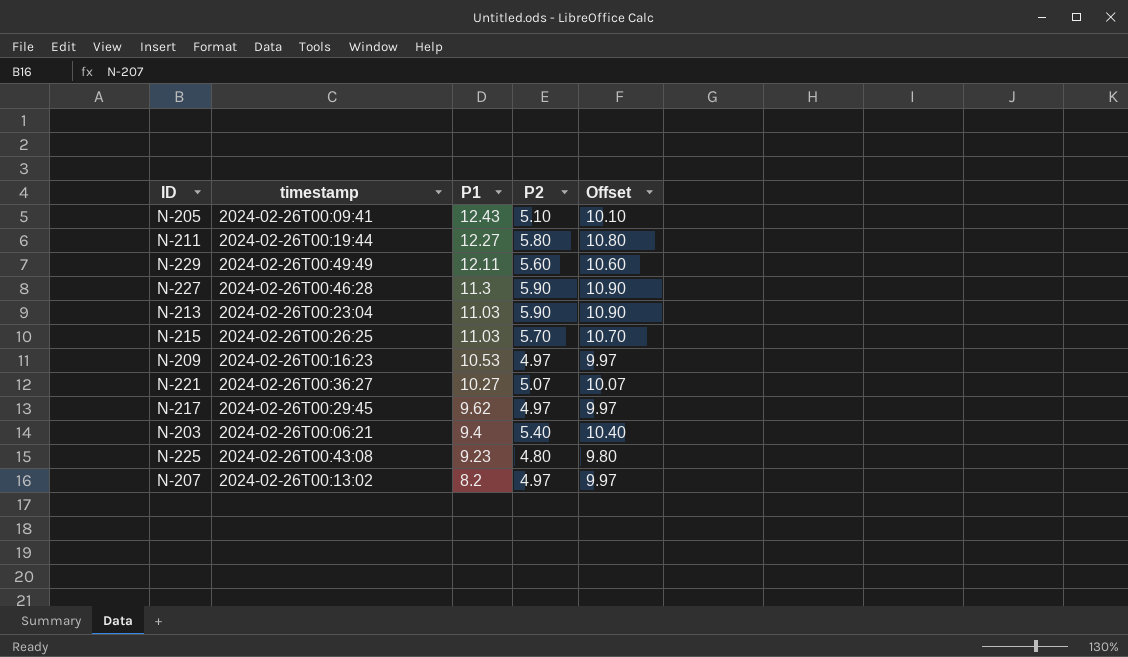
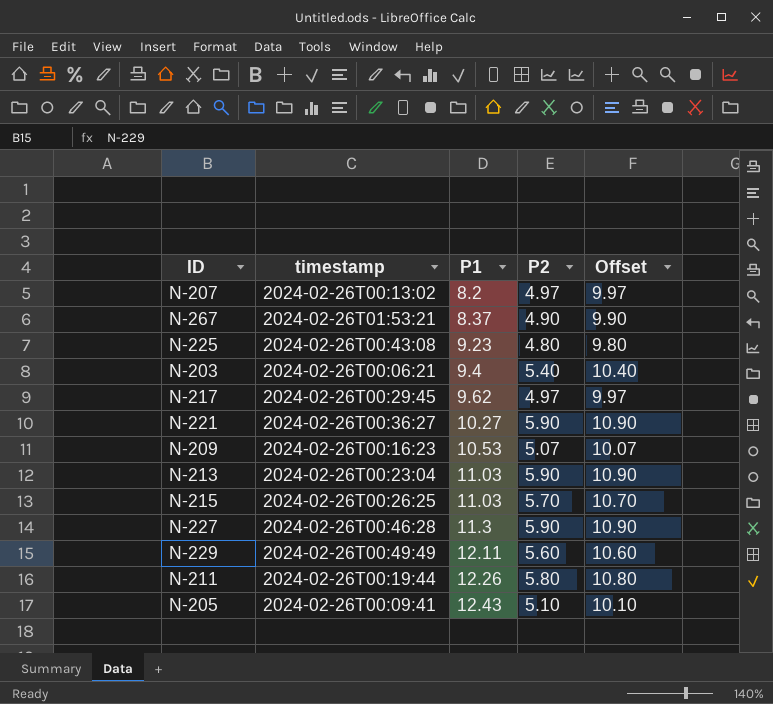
row order: P1 descending -> P1 ascending
row N-267: none -> 2024-02-26T01:53:21 | 8.37 | 4.90 | 9.90
N-221 | P2: 5.07 -> 5.90
N-221 | Offset: 10.07 -> 10.90
N-209 | P2: 4.97 -> 5.07
N-209 | Offset: 9.97 -> 10.07
N-211 | P1: 12.27 -> 12.26

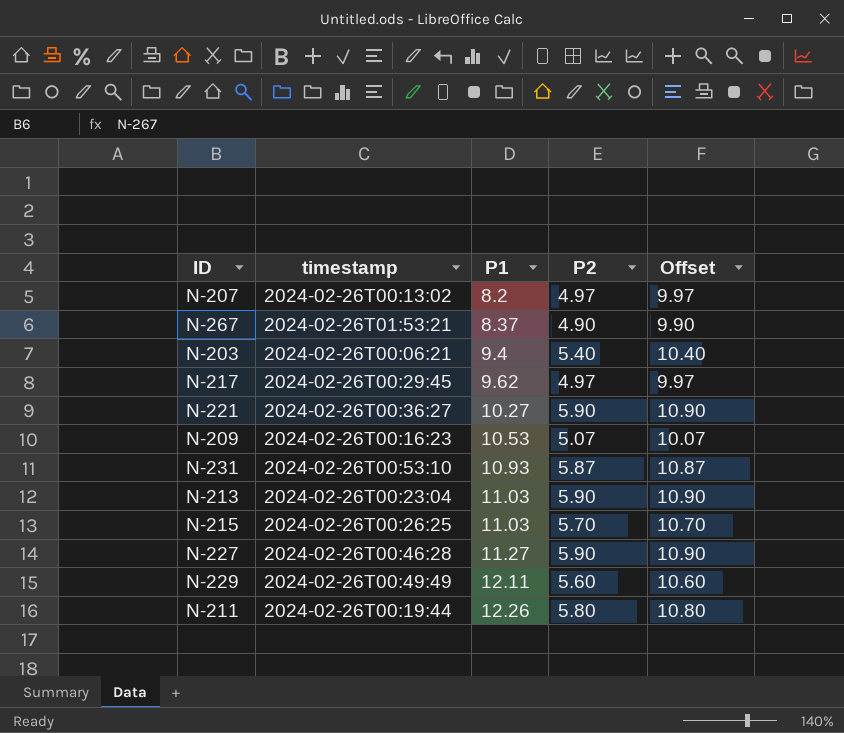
row N-225: 2024-02-26T00:43:08 | 9.23 | 4.80 | 9.80 -> none
row N-205: 2024-02-26T00:09:41 | 12.43 | 5.10 | 10.10 -> none
row N-231: none -> 2024-02-26T00:53:10 | 10.93 | 5.87 | 10.87
N-227 | P1: 11.3 -> 11.27

